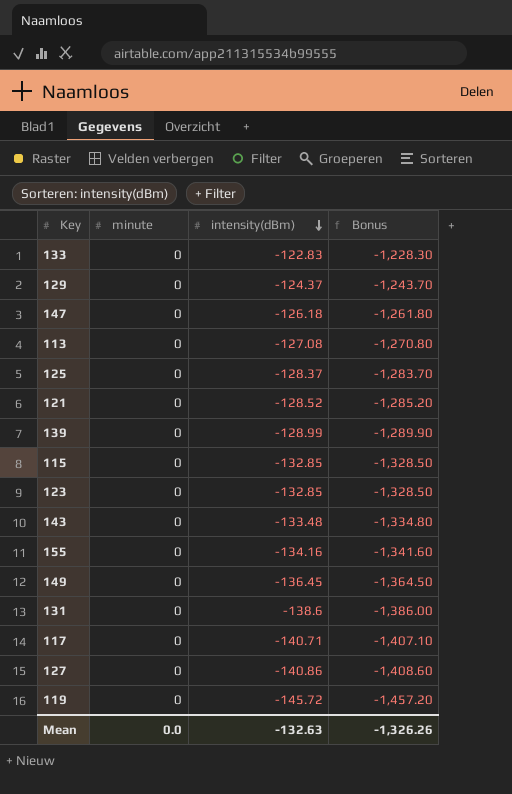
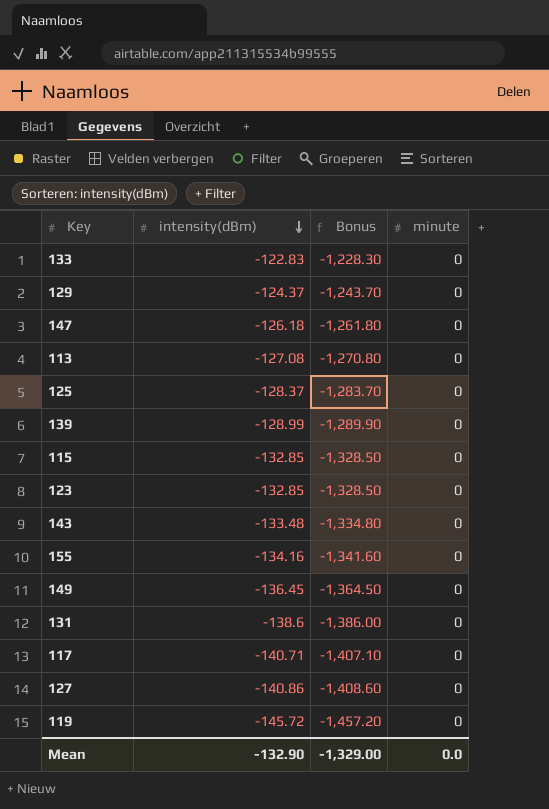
column minute | position: 2 -> 4
row 121: 0 | -128.52 | -1,285.20 -> none
Mean | intensity(dBm): -132.63 -> -132.90
Mean | Bonus: -1,326.26 -> -1,329.00

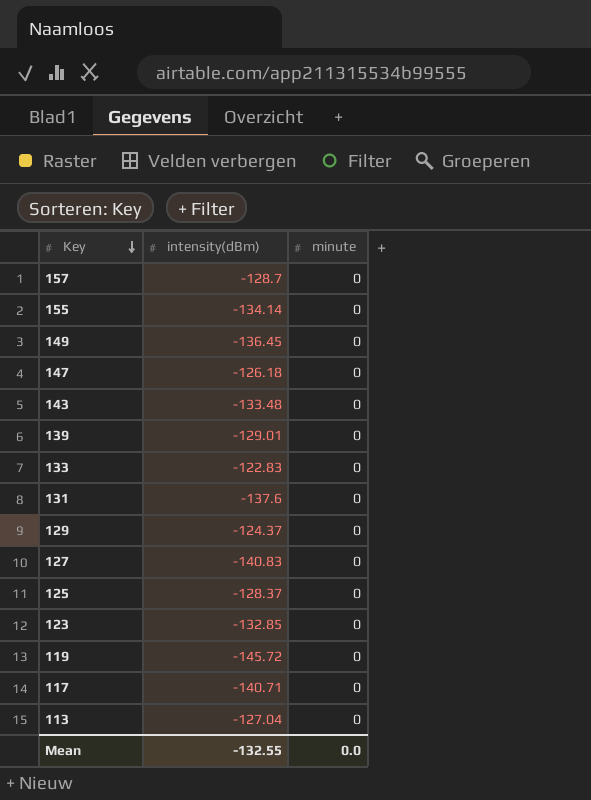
row order: intensity(dBm) descending -> Key descending
column Bonus | formula: [intensity(dBm)] * 10 -> none
row 115: -132.85 | -1,328.50 | 0 -> none
row 157: none -> -128.7 | 0
155 | intensity(dBm): -134.16 -> -134.14
139 | intensity(dBm): -128.99 -> -129.01
131 | intensity(dBm): -138.6 -> -137.6
127 | intensity(dBm): -140.86 -> -140.83
113 | intensity(dBm): -127.08 -> -127.04
Mean | intensity(dBm): -132.90 -> -132.55

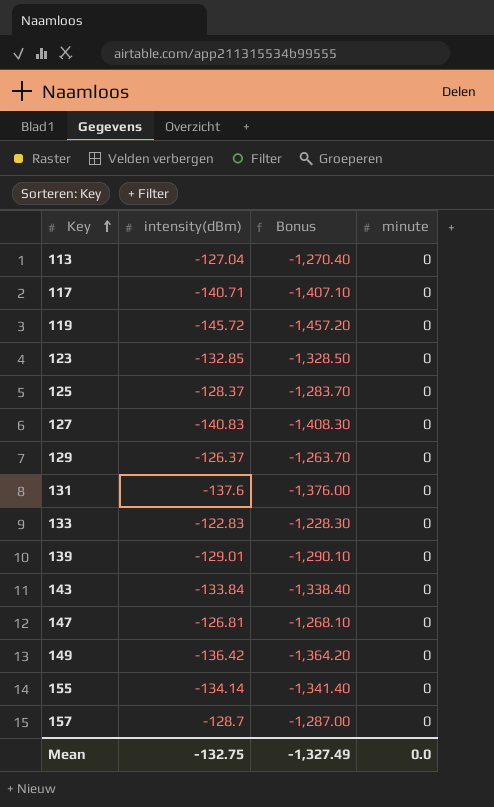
row order: Key descending -> Key ascending
column Bonus | formula: none -> [intensity(dBm)] * 10
129 | intensity(dBm): -124.37 -> -126.37
143 | intensity(dBm): -133.48 -> -133.84
147 | intensity(dBm): -126.18 -> -126.81
149 | intensity(dBm): -136.45 -> -136.42
Mean | intensity(dBm): -132.55 -> -132.75

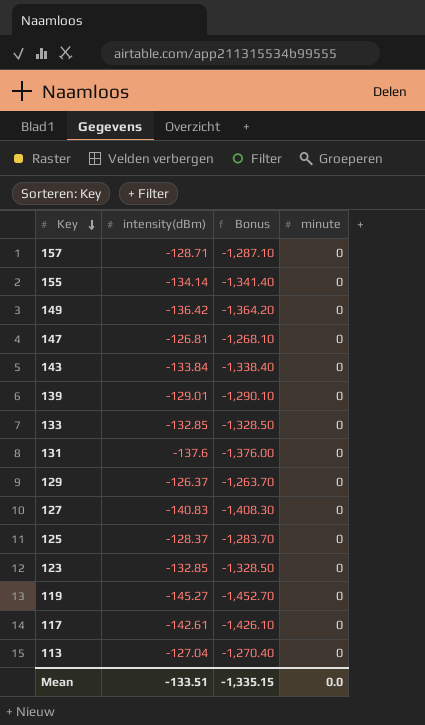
row order: Key ascending -> Key descending
157 | intensity(dBm): -128.7 -> -128.71
157 | Bonus: -1,287.00 -> -1,287.10
133 | intensity(dBm): -122.83 -> -132.85
133 | Bonus: -1,228.30 -> -1,328.50
119 | intensity(dBm): -145.72 -> -145.27
119 | Bonus: -1,457.20 -> -1,452.70
117 | intensity(dBm): -140.71 -> -142.61
117 | Bonus: -1,407.10 -> -1,426.10
Mean | intensity(dBm): -132.75 -> -133.51
Mean | Bonus: -1,327.49 -> -1,335.15

